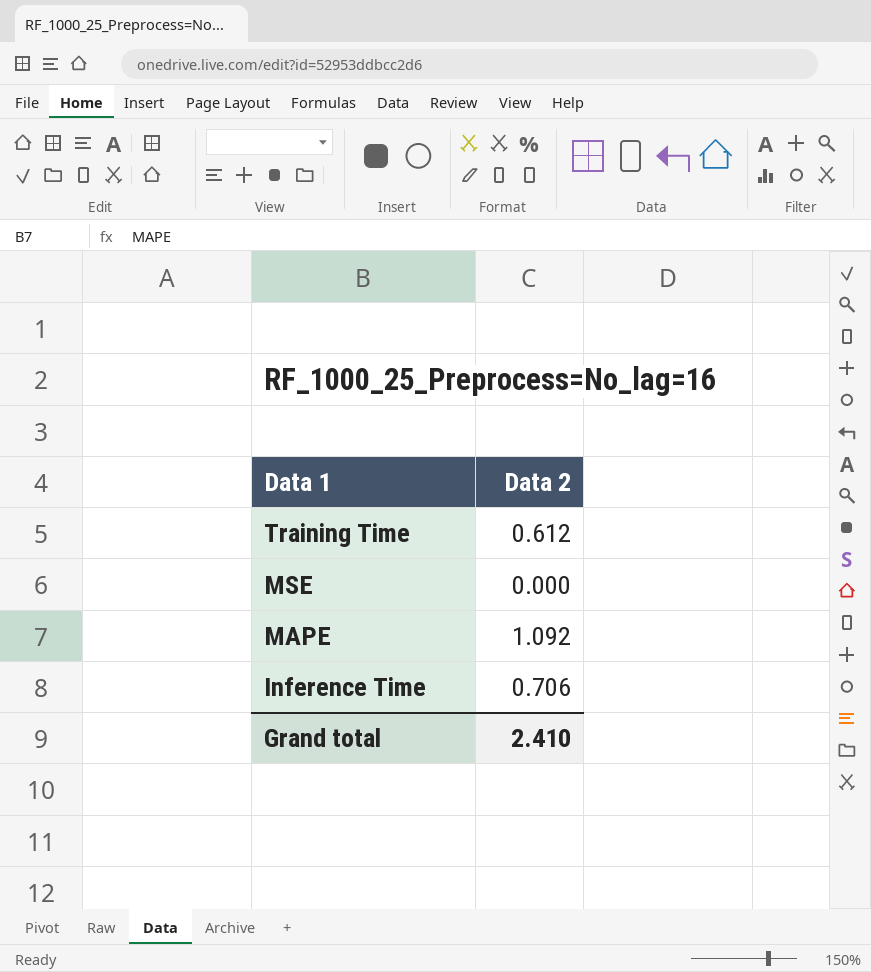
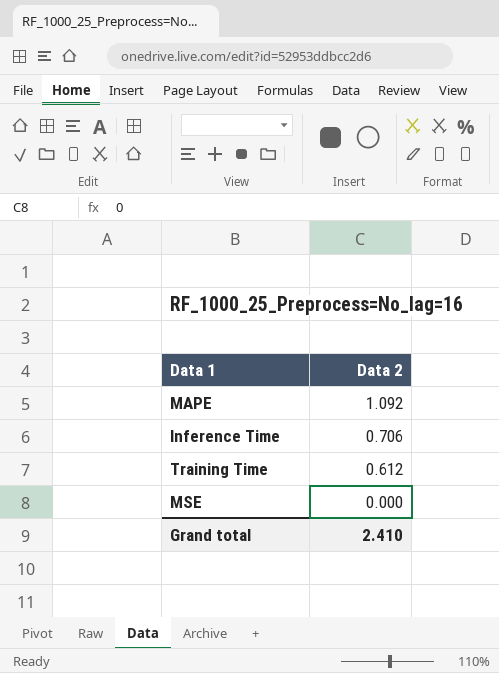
row order: Data 1 descending -> Data 2 descending

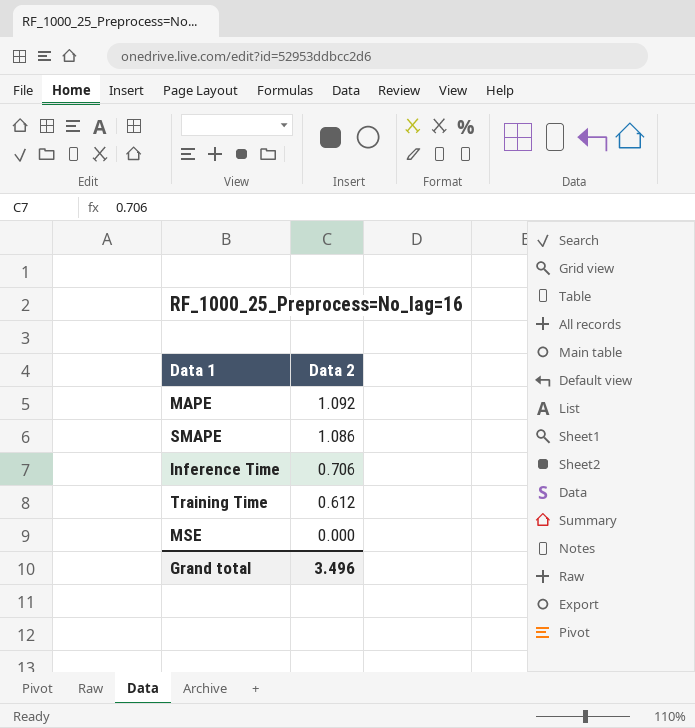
row SMAPE: none -> 1.086
Grand total | Data 2: 2.410 -> 3.496

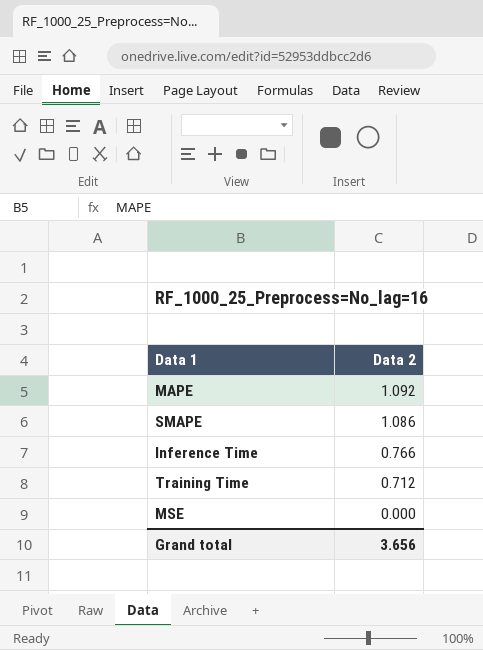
Inference Time | Data 2: 0.706 -> 0.766
Training Time | Data 2: 0.612 -> 0.712
Grand total | Data 2: 3.496 -> 3.656

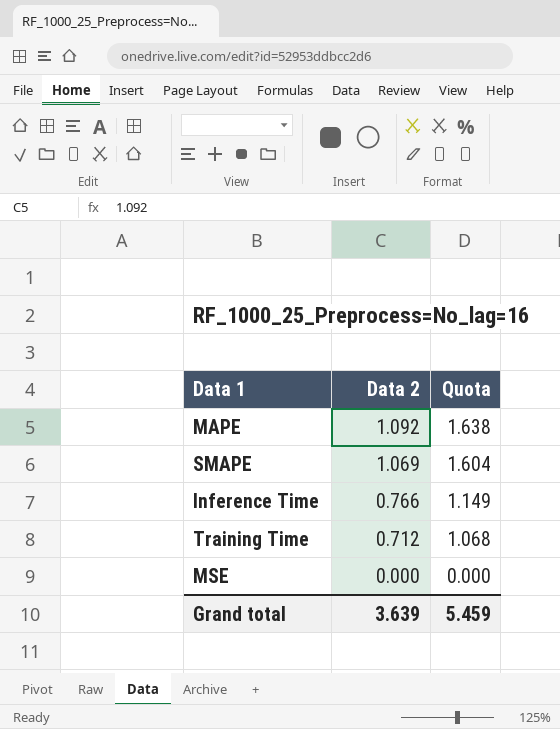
column Quota | formula: none -> [Data 2] * 1.5
SMAPE | Data 2: 1.086 -> 1.069
Grand total | Data 2: 3.656 -> 3.639

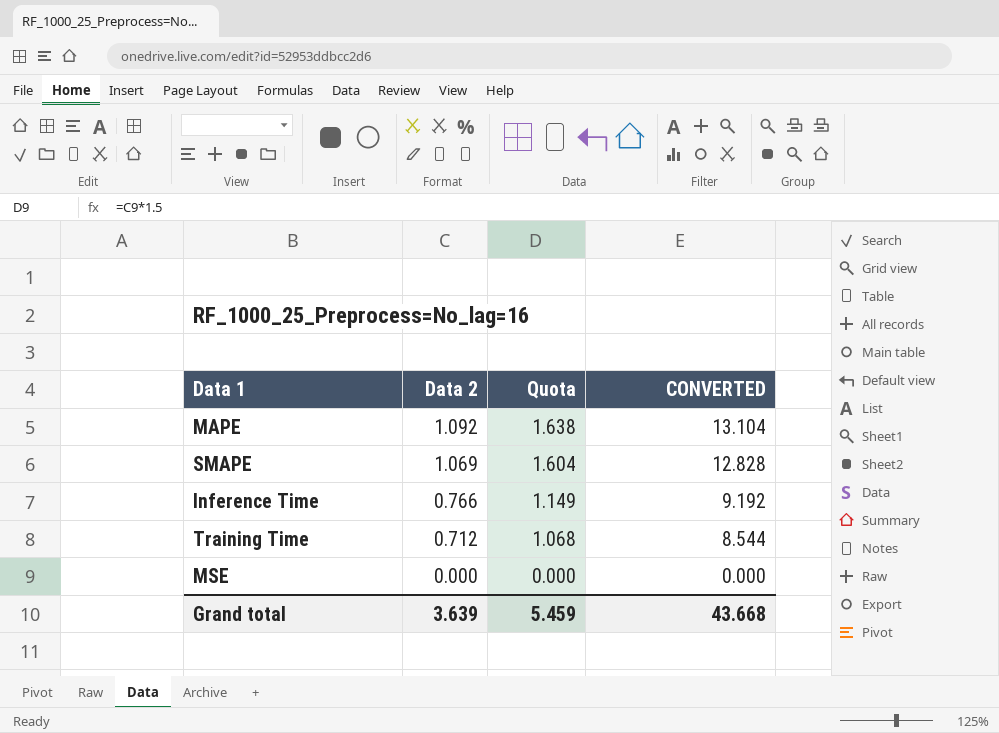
column CONVERTED | formula: none -> [Data 2] * 12

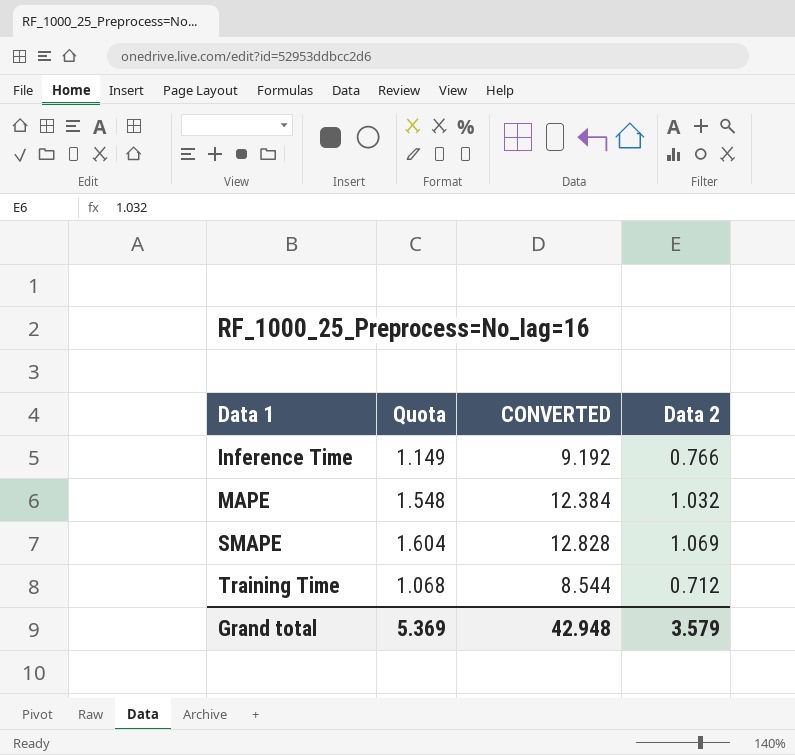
row order: Data 2 descending -> Data 1 ascending
column Data 2 | position: 2 -> 4
row MSE: 0.000 | 0.000 | 0.000 -> none
MAPE | Quota: 1.638 -> 1.548
MAPE | CONVERTED: 13.104 -> 12.384
MAPE | Data 2: 1.092 -> 1.032
Grand total | Quota: 5.459 -> 5.369
Grand total | CONVERTED: 43.668 -> 42.948
Grand total | Data 2: 3.639 -> 3.579

